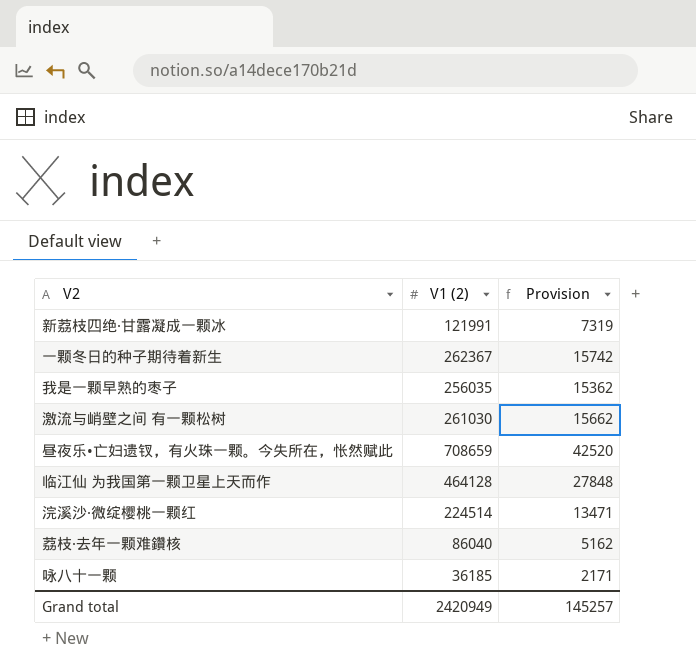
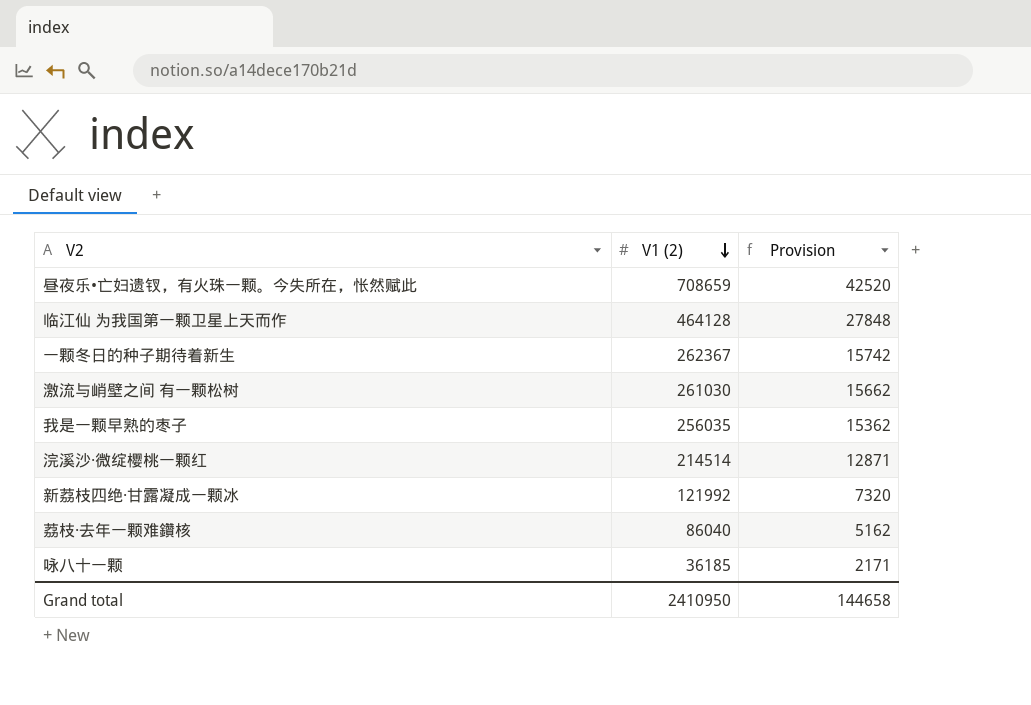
row order: none -> V1 (2) descending
浣溪沙·微绽樱桃一颗红 | V1 (2): 224514 -> 214514
浣溪沙·微绽樱桃一颗红 | Provision: 13471 -> 12871
新荔枝四绝·甘露凝成一颗冰 | V1 (2): 121991 -> 121992
新荔枝四绝·甘露凝成一颗冰 | Provision: 7319 -> 7320
Grand total | V1 (2): 2420949 -> 2410950
Grand total | Provision: 145257 -> 144658

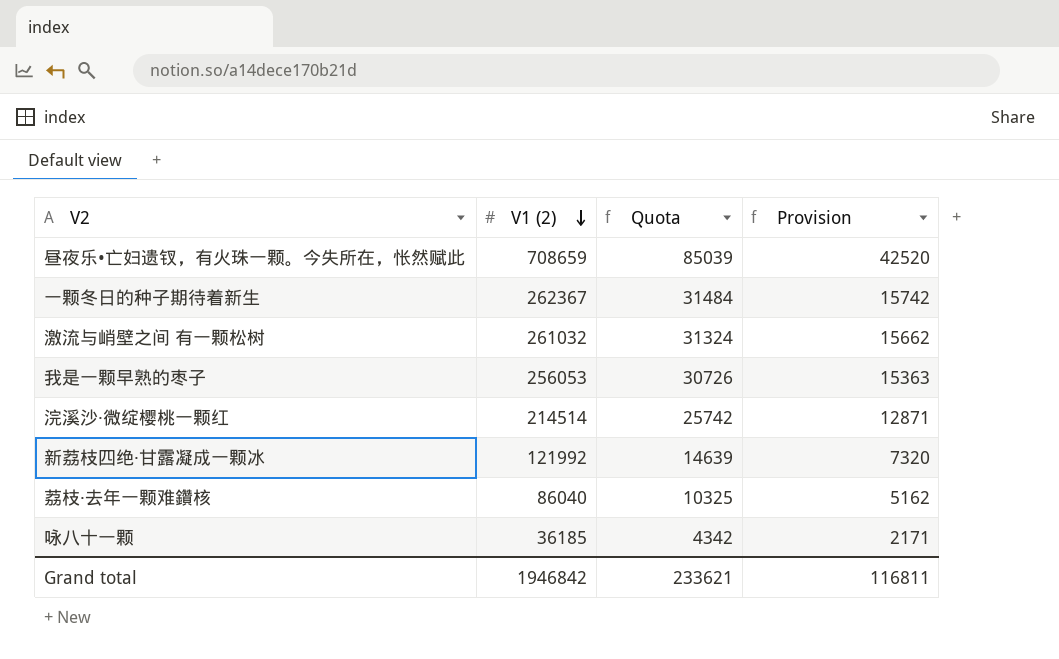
column Quota | formula: none -> [V1 (2)] * 0.12
row 临江仙 为我国第一颗卫星上天而作: 464128 | 27848 -> none
激流与峭壁之间 有一颗松树 | V1 (2): 261030 -> 261032
我是一颗早熟的枣子 | V1 (2): 256035 -> 256053
我是一颗早熟的枣子 | Provision: 15362 -> 15363
Grand total | V1 (2): 2410950 -> 1946842
Grand total | Provision: 144658 -> 116811

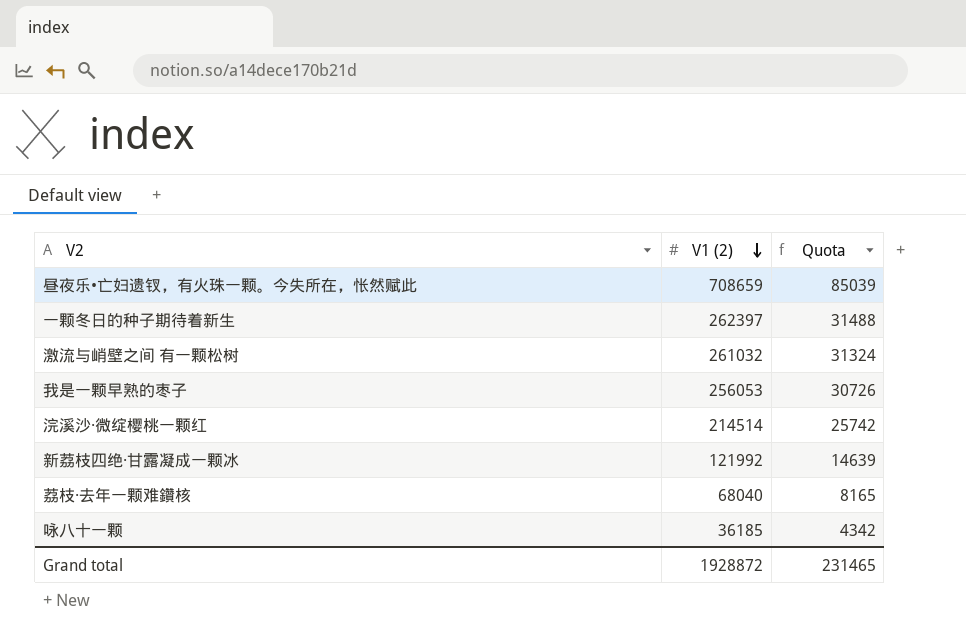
column Provision | formula: [V1 (2)] * 0.06 -> none
一颗冬日的种子期待着新生 | V1 (2): 262367 -> 262397
一颗冬日的种子期待着新生 | Quota: 31484 -> 31488
荔枝·去年一颗难鑽核 | V1 (2): 86040 -> 68040
荔枝·去年一颗难鑽核 | Quota: 10325 -> 8165
Grand total | V1 (2): 1946842 -> 1928872
Grand total | Quota: 233621 -> 231465

